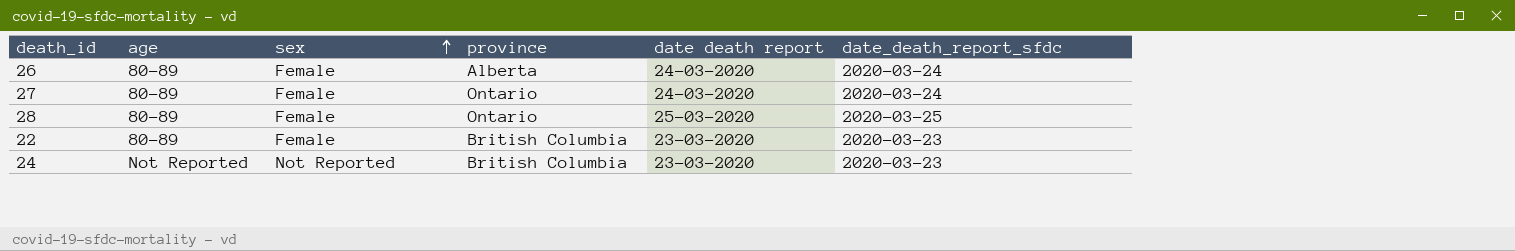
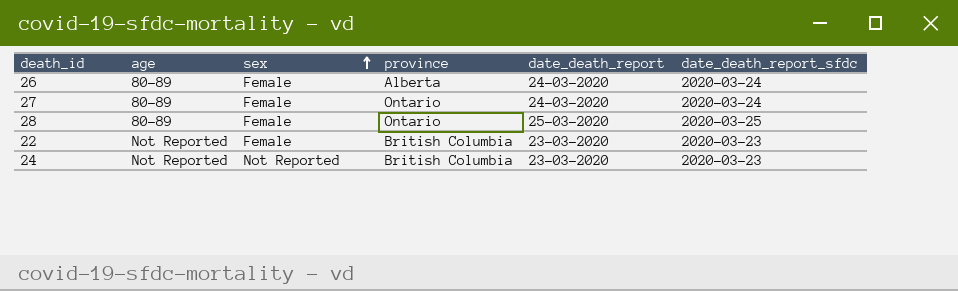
column name: date death report -> date_death_report
22 | age: 80-89 -> Not Reported

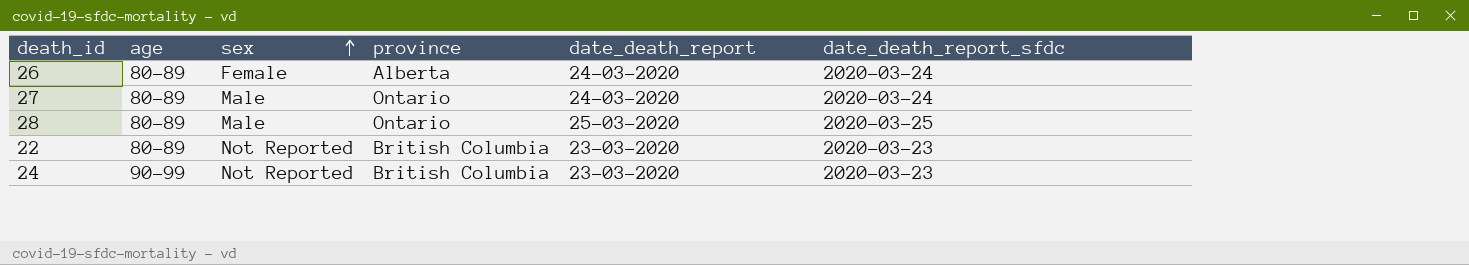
27 | sex: Female -> Male
28 | sex: Female -> Male
22 | age: Not Reported -> 80-89
22 | sex: Female -> Not Reported
24 | age: Not Reported -> 90-99

